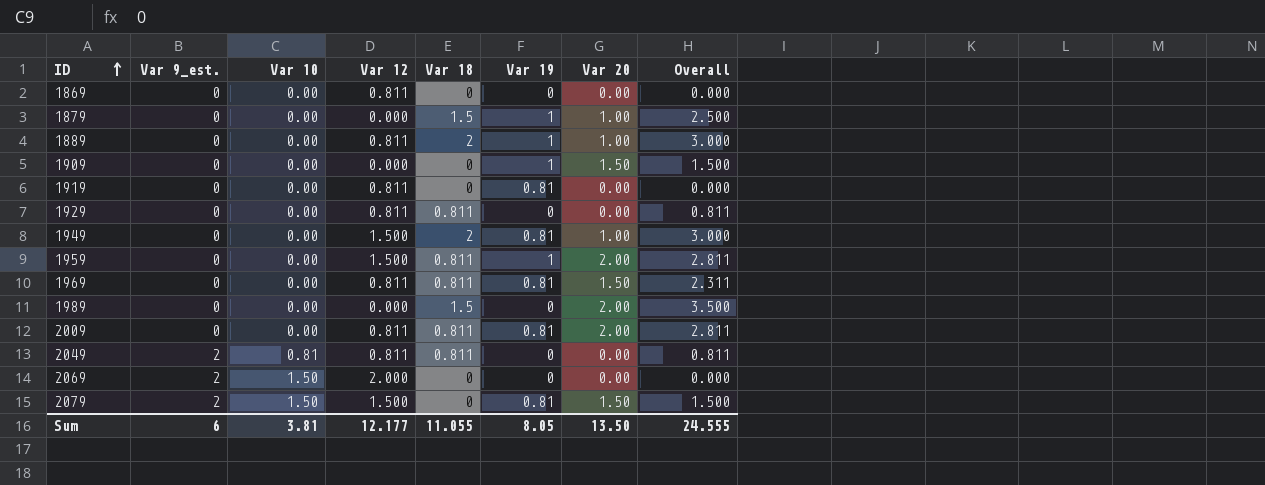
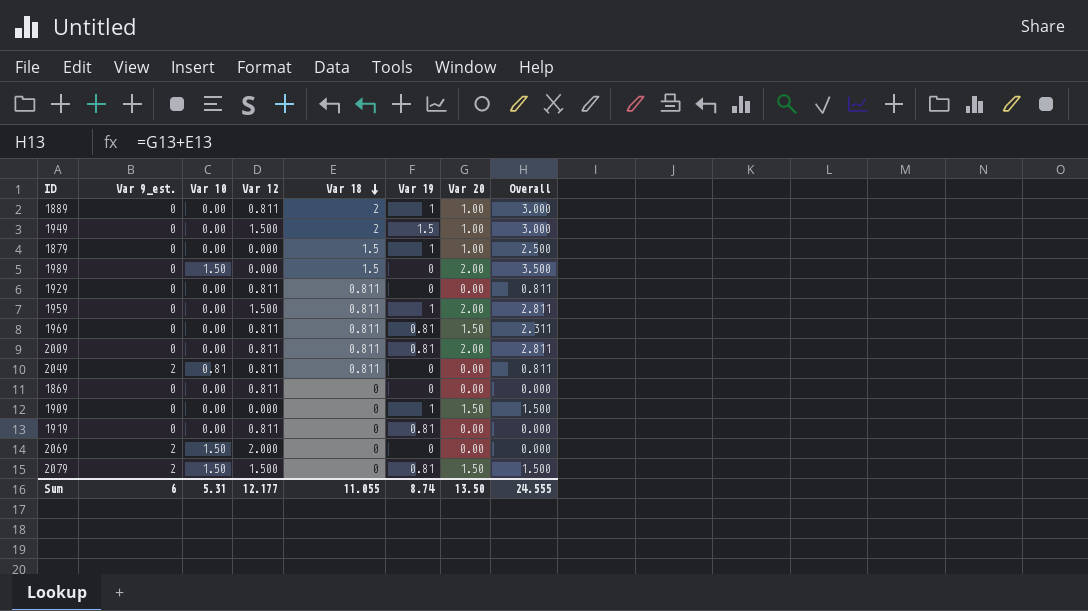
row order: ID ascending -> Var 18 descending
1949 | Var 19: 0.81 -> 1.5
1989 | Var 10: 0.00 -> 1.50
Sum | Var 10: 3.81 -> 5.31
Sum | Var 19: 8.05 -> 8.74

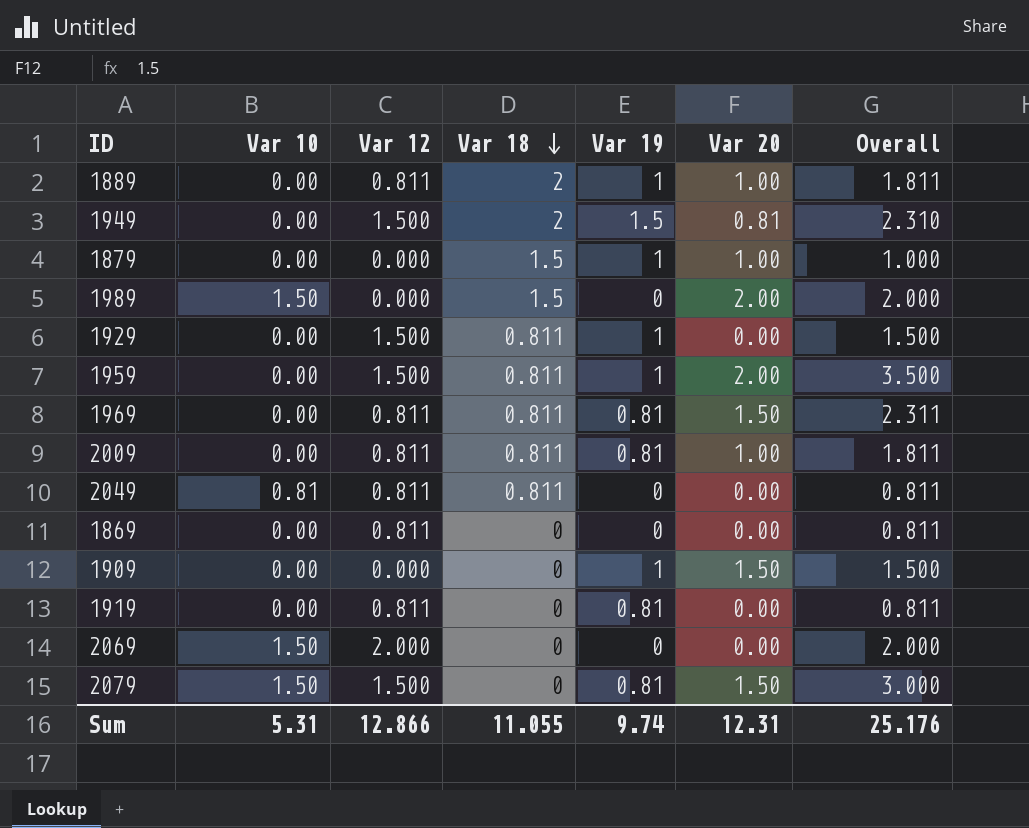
column Var 9_est. | position: 2 -> none
column Overall | formula: [Var 18] + [Var 20] -> [Var 12] + [Var 20]
1949 | Var 20: 1.00 -> 0.81
1929 | Var 12: 0.811 -> 1.500
1929 | Var 19: 0 -> 1
2009 | Var 20: 2.00 -> 1.00
Sum | Var 12: 12.177 -> 12.866
Sum | Var 19: 8.74 -> 9.74
Sum | Var 20: 13.50 -> 12.31
Sum | Overall: 24.555 -> 25.176

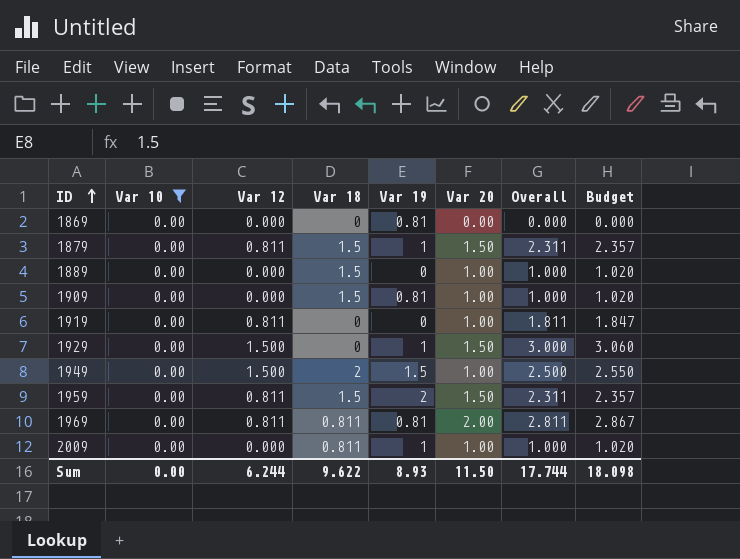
filter: none -> Var 10 = 0.00
row order: Var 18 descending -> ID ascending
column Budget | formula: none -> [Overall] * 1.02
1869 | Var 12: 0.811 -> 0.000
1869 | Var 19: 0 -> 0.81
1869 | Overall: 0.811 -> 0.000
1879 | Var 12: 0.000 -> 0.811
1879 | Var 20: 1.00 -> 1.50
1879 | Overall: 1.000 -> 2.311
1889 | Var 12: 0.811 -> 0.000
1889 | Var 18: 2 -> 1.5
1889 | Var 19: 1 -> 0
1889 | Overall: 1.811 -> 1.000
1909 | Var 18: 0 -> 1.5
1909 | Var 19: 1 -> 0.81
1909 | Var 20: 1.50 -> 1.00
1909 | Overall: 1.500 -> 1.000
1919 | Var 19: 0.81 -> 0
1919 | Var 20: 0.00 -> 1.00
1919 | Overall: 0.811 -> 1.811
1929 | Var 18: 0.811 -> 0
1929 | Var 20: 0.00 -> 1.50
1929 | Overall: 1.500 -> 3.000
1949 | Var 20: 0.81 -> 1.00
1949 | Overall: 2.310 -> 2.500
1959 | Var 12: 1.500 -> 0.811
1959 | Var 18: 0.811 -> 1.5
1959 | Var 19: 1 -> 2
1959 | Var 20: 2.00 -> 1.50
1959 | Overall: 3.500 -> 2.311
1969 | Var 20: 1.50 -> 2.00
1969 | Overall: 2.311 -> 2.811
2009 | Var 12: 0.811 -> 0.000
2009 | Var 19: 0.81 -> 1
2009 | Overall: 1.811 -> 1.000
Sum | Var 10: 5.31 -> 0.00
Sum | Var 12: 12.866 -> 6.244
Sum | Var 18: 11.055 -> 9.622
Sum | Var 19: 9.74 -> 8.93
Sum | Var 20: 12.31 -> 11.50
Sum | Overall: 25.176 -> 17.744

